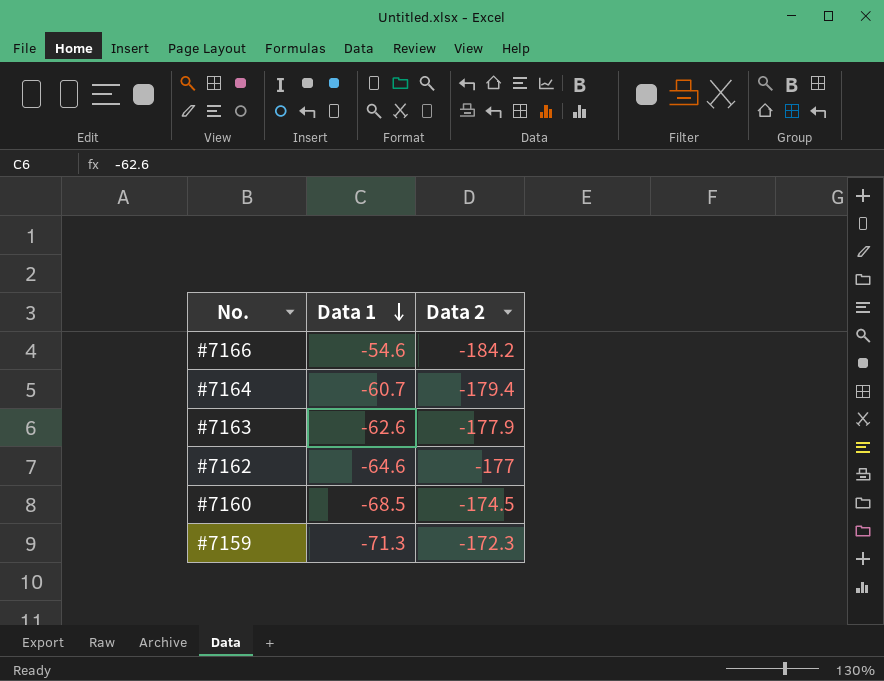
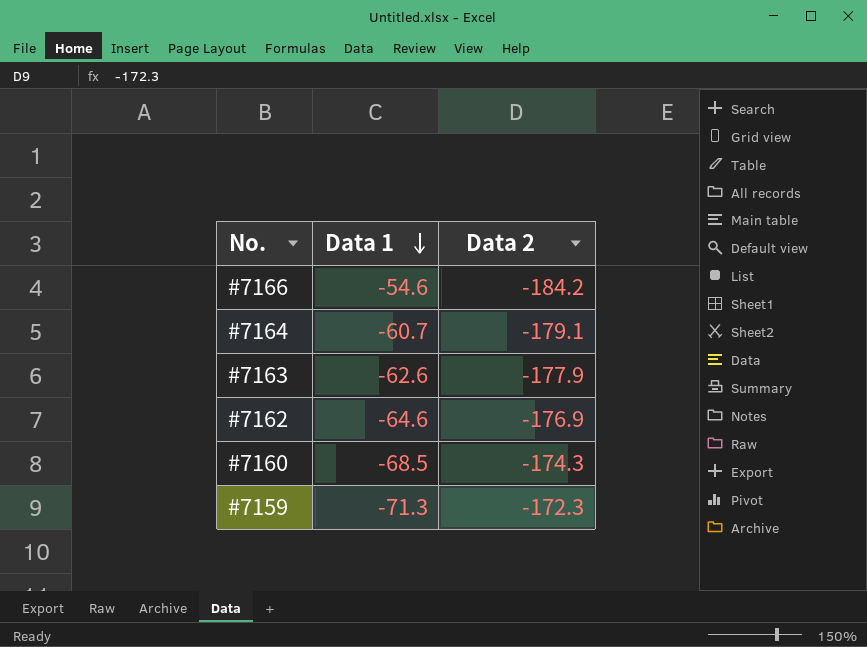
#7164 | Data 2: -179.4 -> -179.1
#7162 | Data 2: -177 -> -176.9
#7160 | Data 2: -174.5 -> -174.3

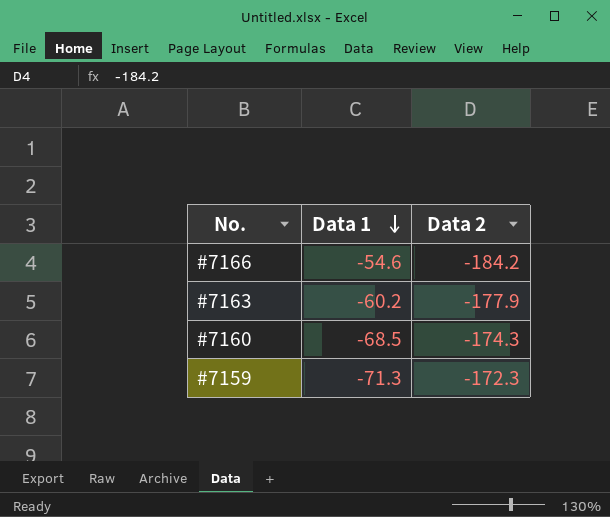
row #7164: -60.7 | -179.1 -> none
row #7162: -64.6 | -176.9 -> none
#7163 | Data 1: -62.6 -> -60.2

